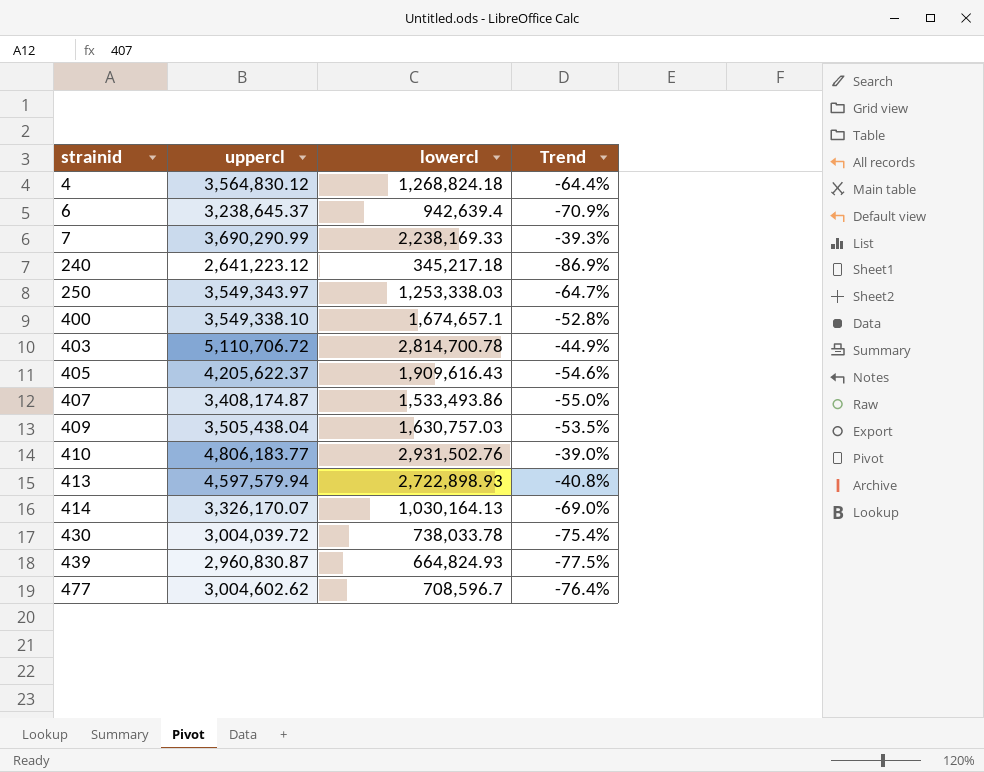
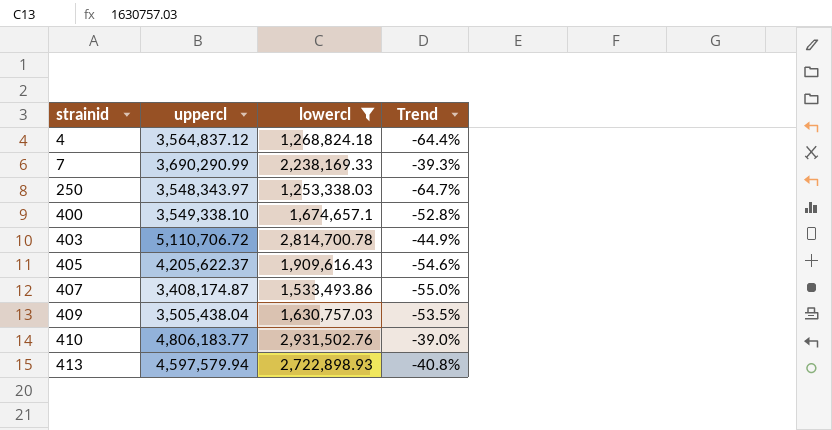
filter: none -> lowercl >= 1,253,338.03
4 | uppercl: 3,564,830.12 -> 3,564,837.12
250 | uppercl: 3,549,343.97 -> 3,548,343.97

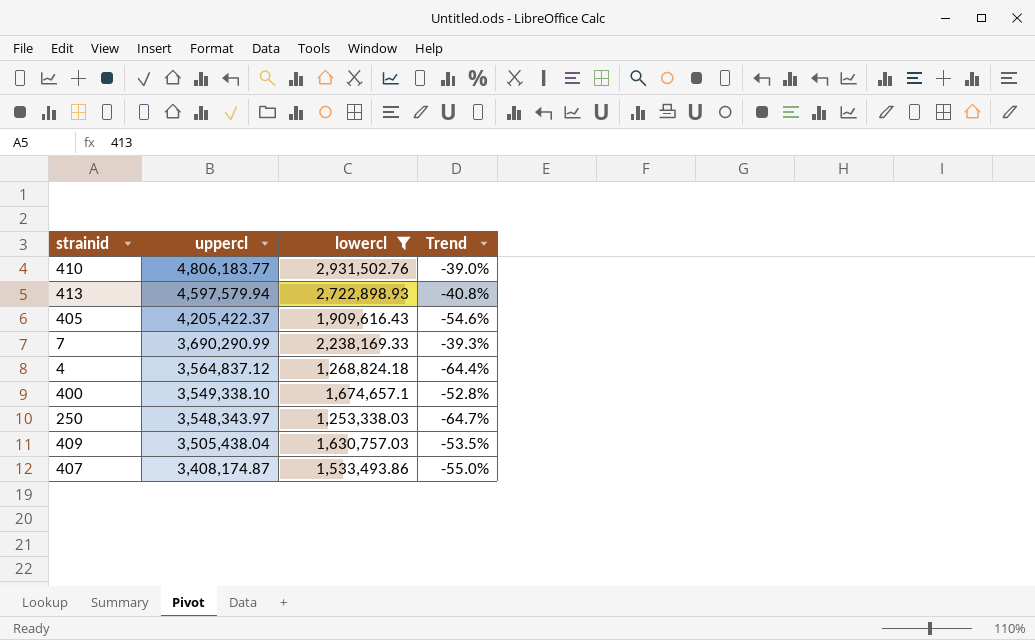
row order: strainid ascending -> uppercl descending
row 403: 5,110,706.72 | 2,814,700.78 | -44.9% -> none
405 | uppercl: 4,205,622.37 -> 4,205,422.37

